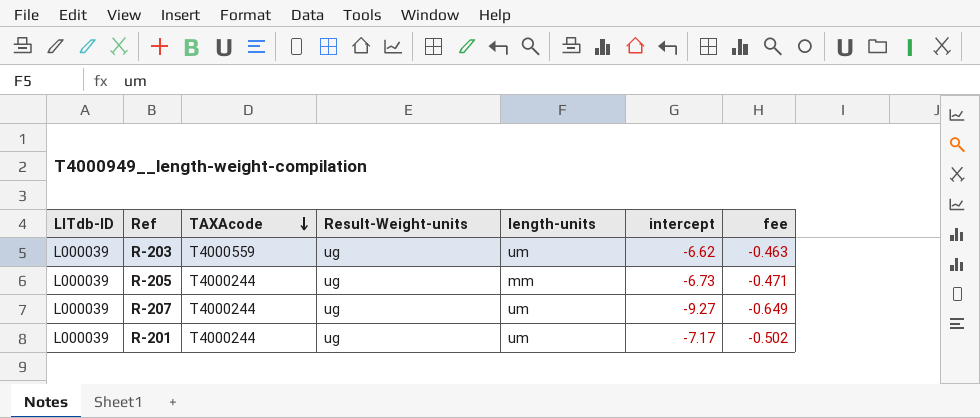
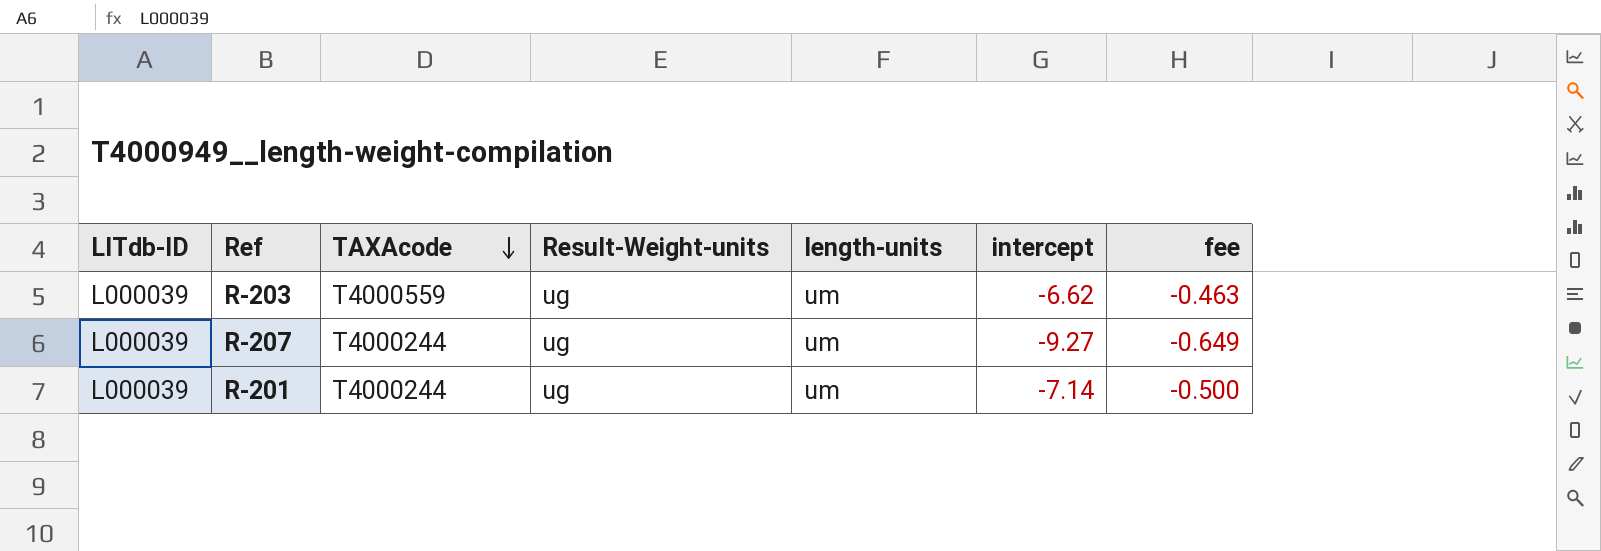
row R-205: L000039 | T4000244 | ug | mm | -6.73 | -0.471 -> none
R-201 | intercept: -7.17 -> -7.14
R-201 | fee: -0.502 -> -0.500

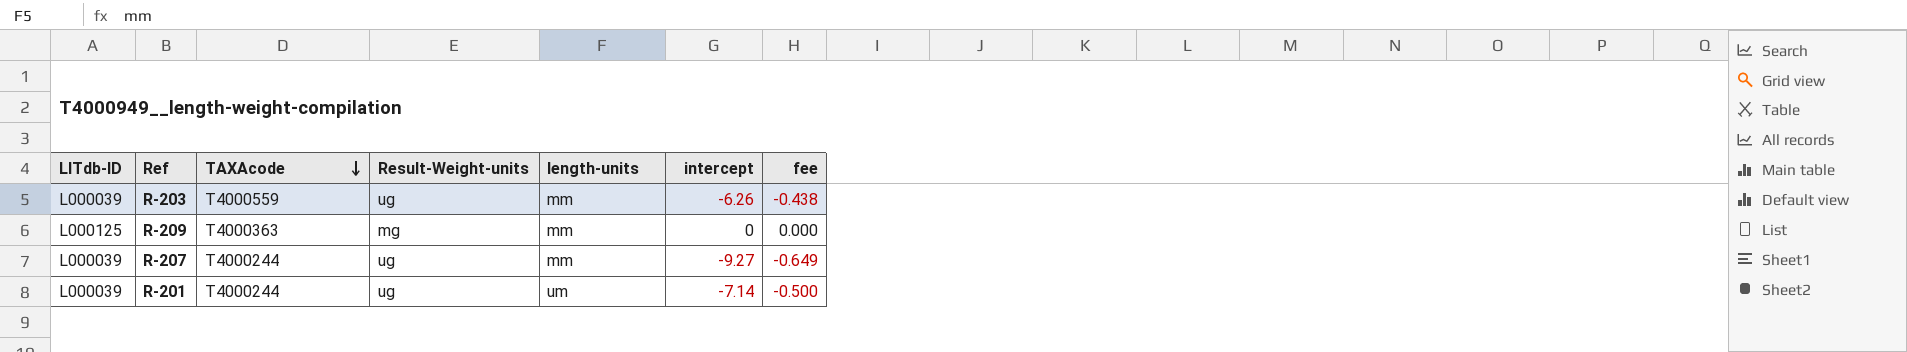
R-203 | length-units: um -> mm
R-203 | intercept: -6.62 -> -6.26
R-203 | fee: -0.463 -> -0.438
row R-209: none -> L000125 | T4000363 | mg | mm | 0 | 0.000
R-207 | length-units: um -> mm

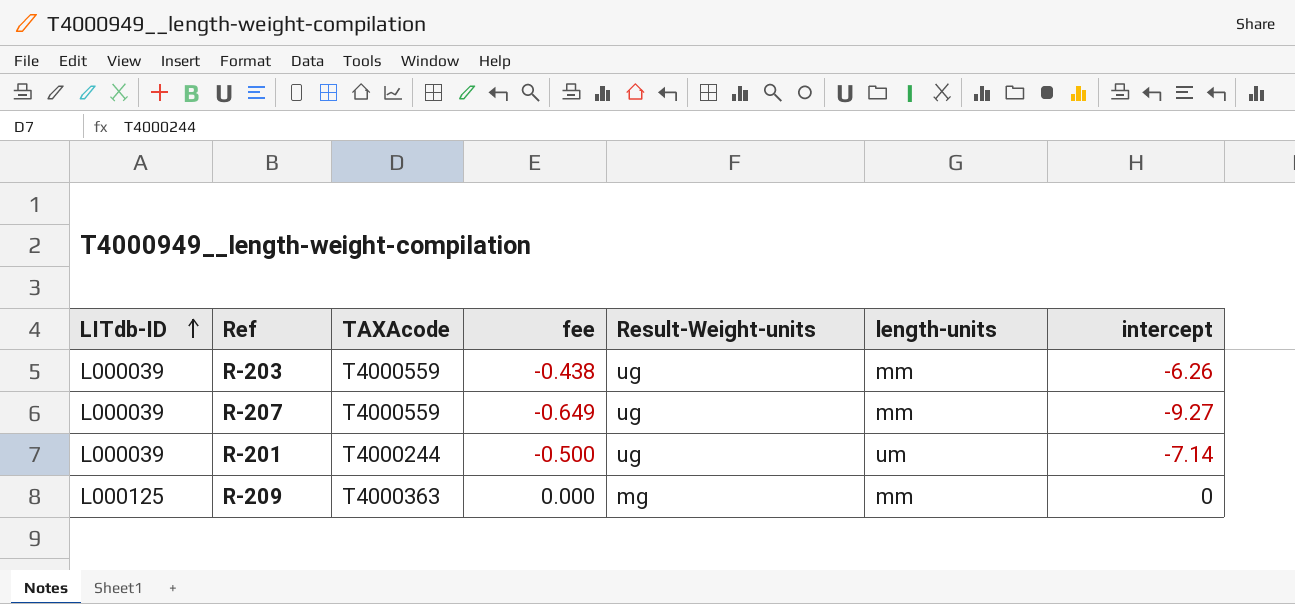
row order: TAXAcode descending -> LITdb-ID ascending
column fee | position: 7 -> 4
R-207 | TAXAcode: T4000244 -> T4000559

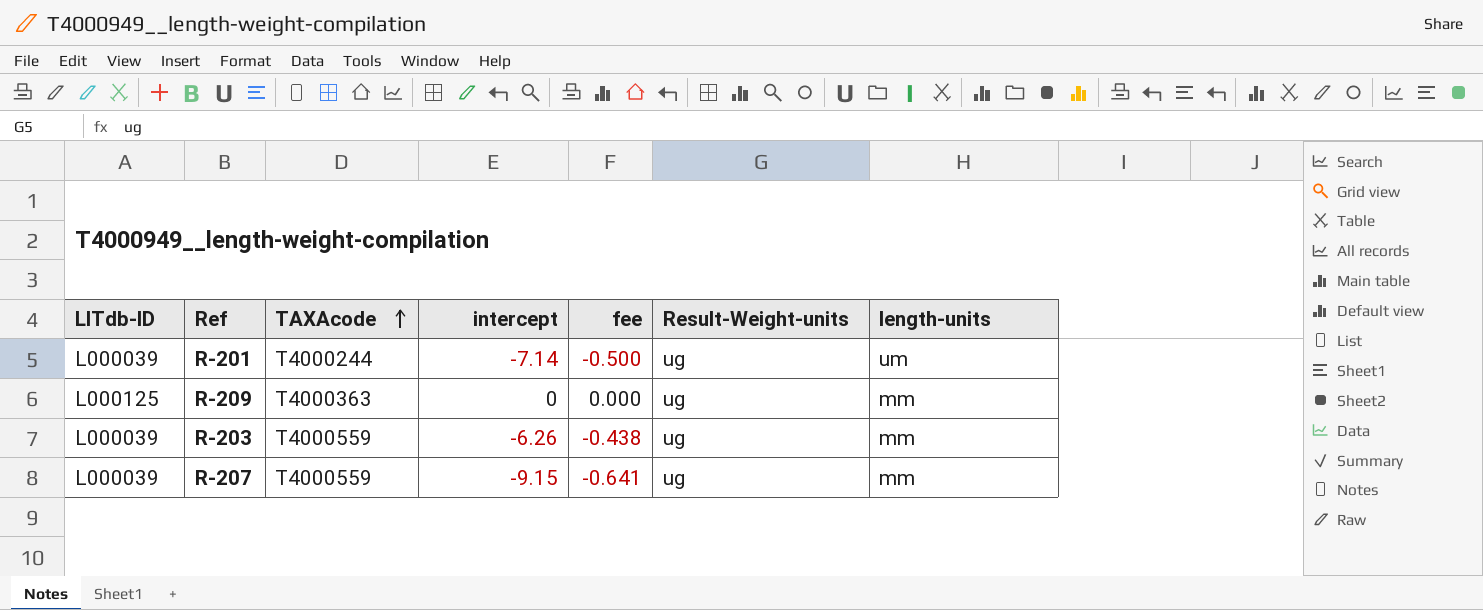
row order: LITdb-ID ascending -> TAXAcode ascending
column intercept | position: 7 -> 4
R-209 | Result-Weight-units: mg -> ug
R-207 | intercept: -9.27 -> -9.15
R-207 | fee: -0.649 -> -0.641

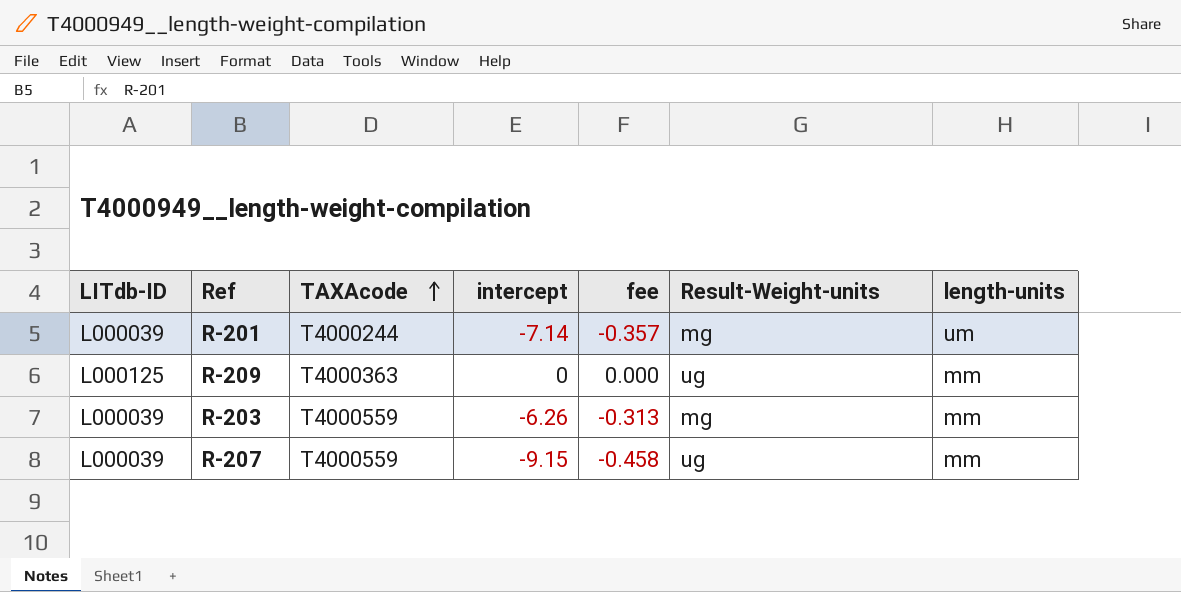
column fee | formula: [intercept] * 0.07 -> [intercept] * 0.05
R-201 | Result-Weight-units: ug -> mg
R-203 | Result-Weight-units: ug -> mg

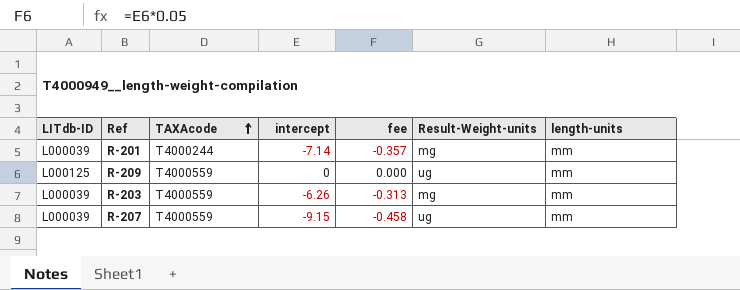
R-201 | length-units: um -> mm
R-209 | TAXAcode: T4000363 -> T4000559

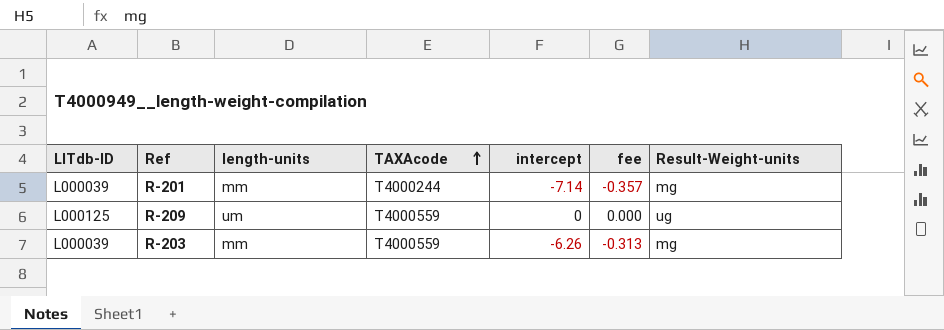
column length-units | position: 7 -> 3
row R-207: L000039 | T4000559 | -9.15 | -0.458 | ug | mm -> none
R-209 | length-units: mm -> um

